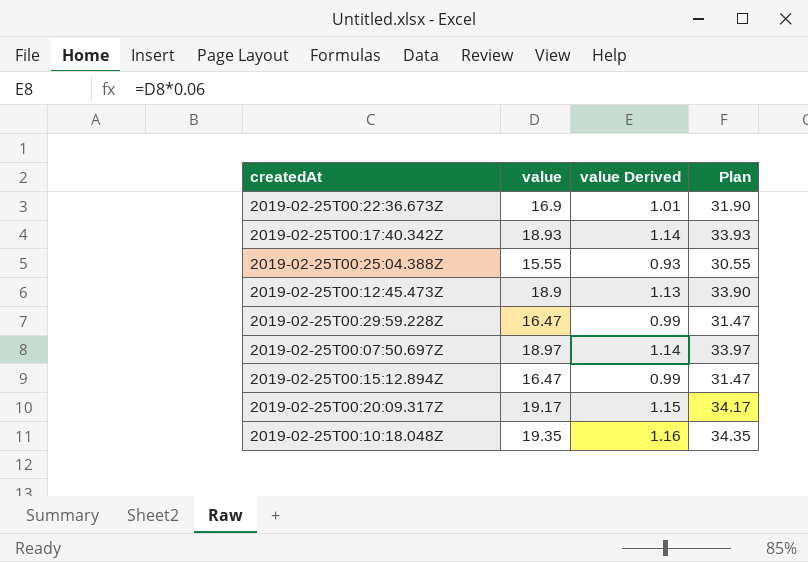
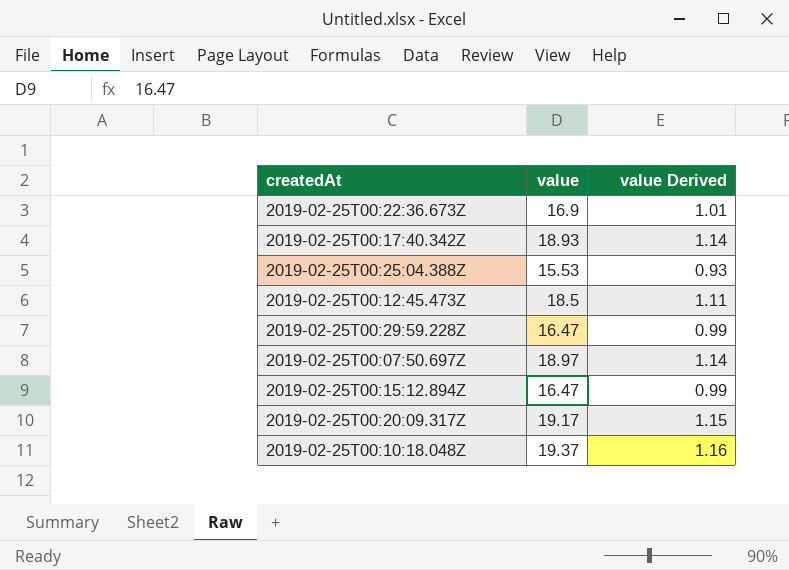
column Plan | formula: [value] + 15 -> none
2019-02-25T00:25:04.388Z | value: 15.55 -> 15.53
2019-02-25T00:12:45.473Z | value: 18.9 -> 18.5
2019-02-25T00:12:45.473Z | value Derived: 1.13 -> 1.11
2019-02-25T00:10:18.048Z | value: 19.35 -> 19.37

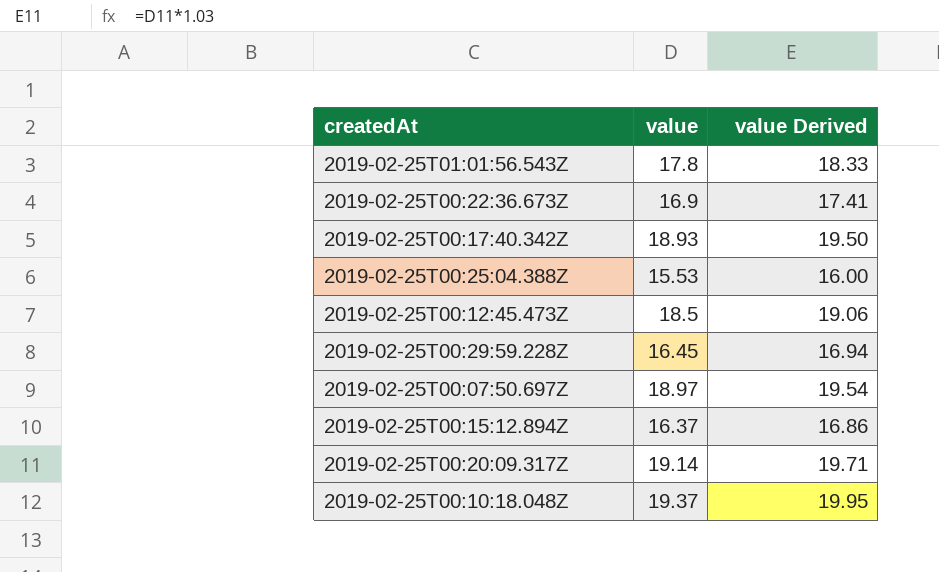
column value Derived | formula: [value] * 0.06 -> [value] * 1.03
row 2019-02-25T01:01:56.543Z: none -> 17.8 | 18.33
2019-02-25T00:29:59.228Z | value: 16.47 -> 16.45
2019-02-25T00:15:12.894Z | value: 16.47 -> 16.37
2019-02-25T00:20:09.317Z | value: 19.17 -> 19.14

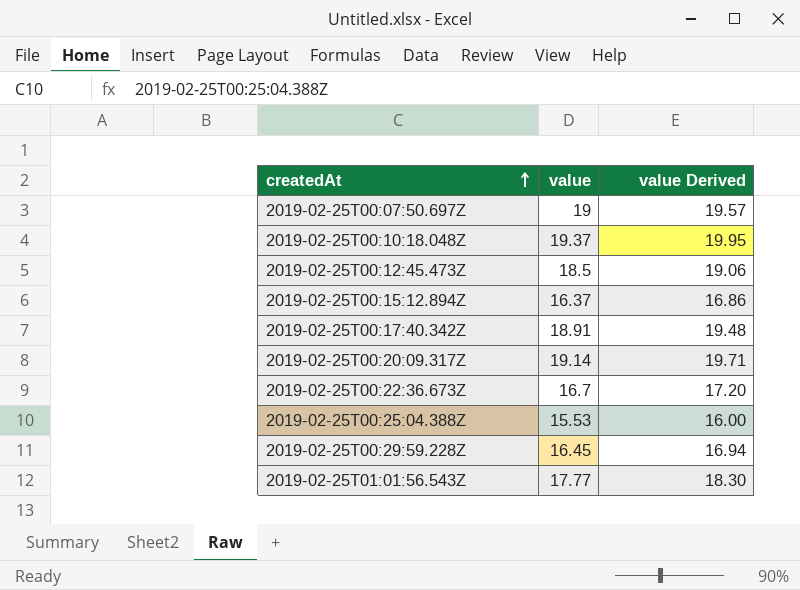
row order: none -> createdAt ascending
2019-02-25T00:07:50.697Z | value: 18.97 -> 19
2019-02-25T00:07:50.697Z | value Derived: 19.54 -> 19.57
2019-02-25T00:17:40.342Z | value: 18.93 -> 18.91
2019-02-25T00:17:40.342Z | value Derived: 19.50 -> 19.48
2019-02-25T00:22:36.673Z | value: 16.9 -> 16.7
2019-02-25T00:22:36.673Z | value Derived: 17.41 -> 17.20
2019-02-25T01:01:56.543Z | value: 17.8 -> 17.77
2019-02-25T01:01:56.543Z | value Derived: 18.33 -> 18.30

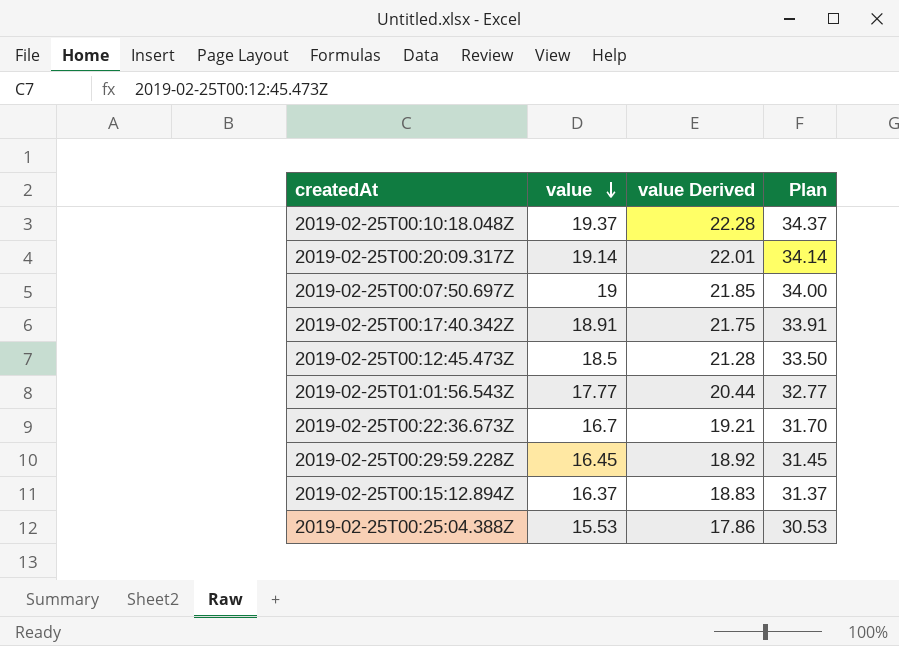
row order: createdAt ascending -> value descending
column value Derived | formula: [value] * 1.03 -> [value] * 1.15
column Plan | formula: none -> [value] + 15

